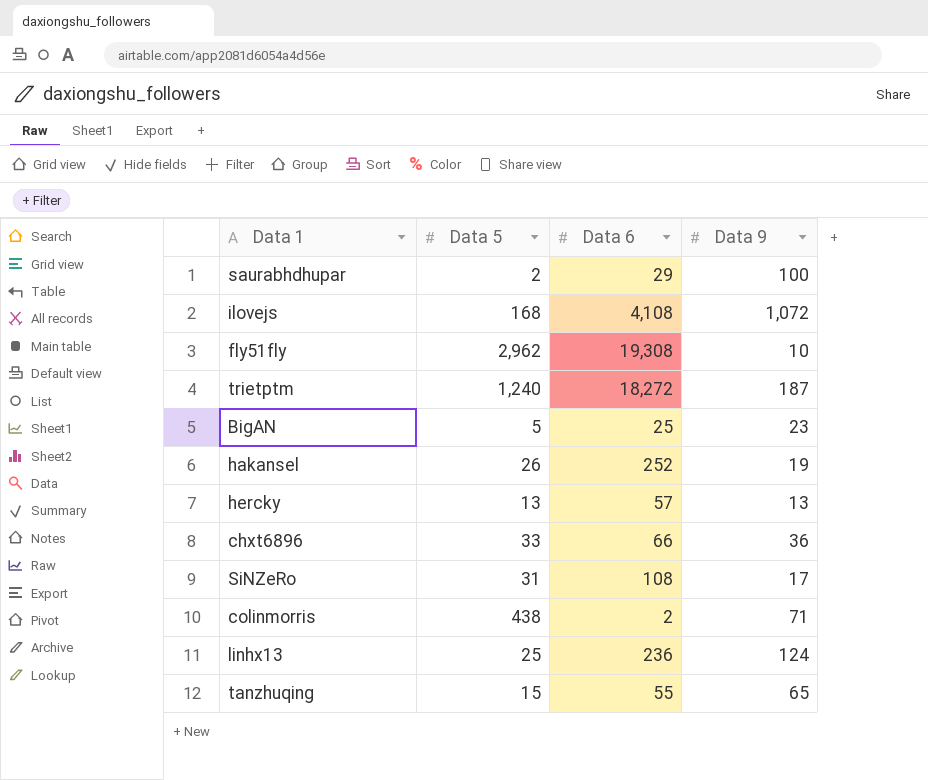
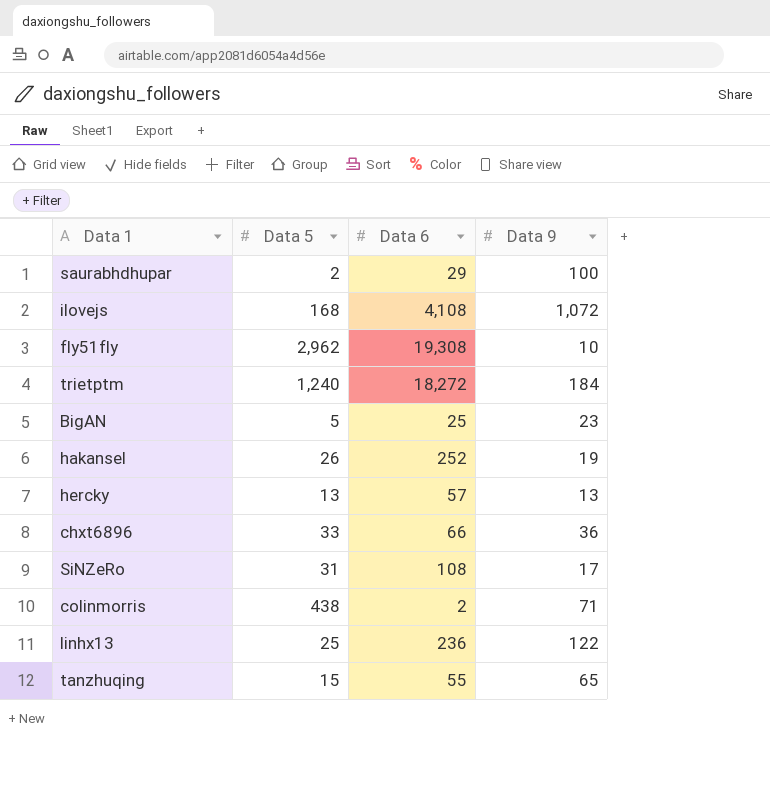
trietptm | Data 9: 187 -> 184
linhx13 | Data 9: 124 -> 122

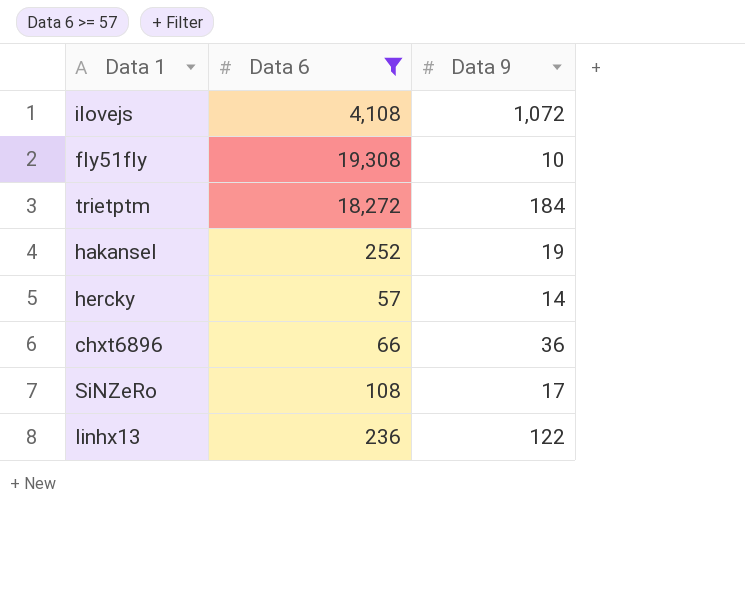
filter: none -> Data 6 >= 57
column Data 5 | position: 2 -> none
hercky | Data 9: 13 -> 14

